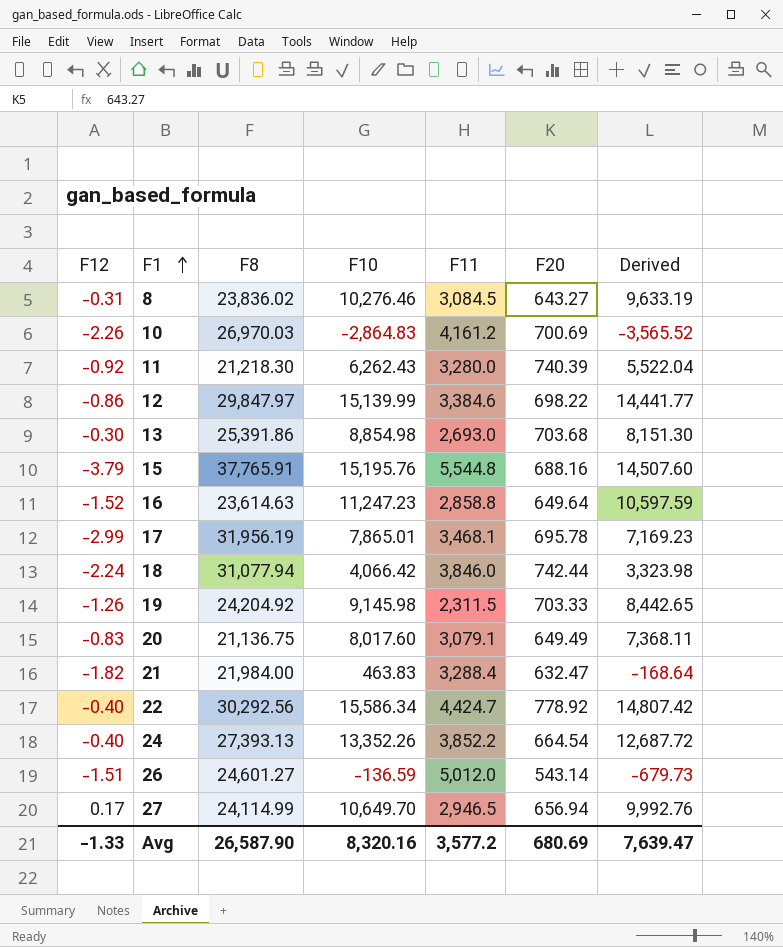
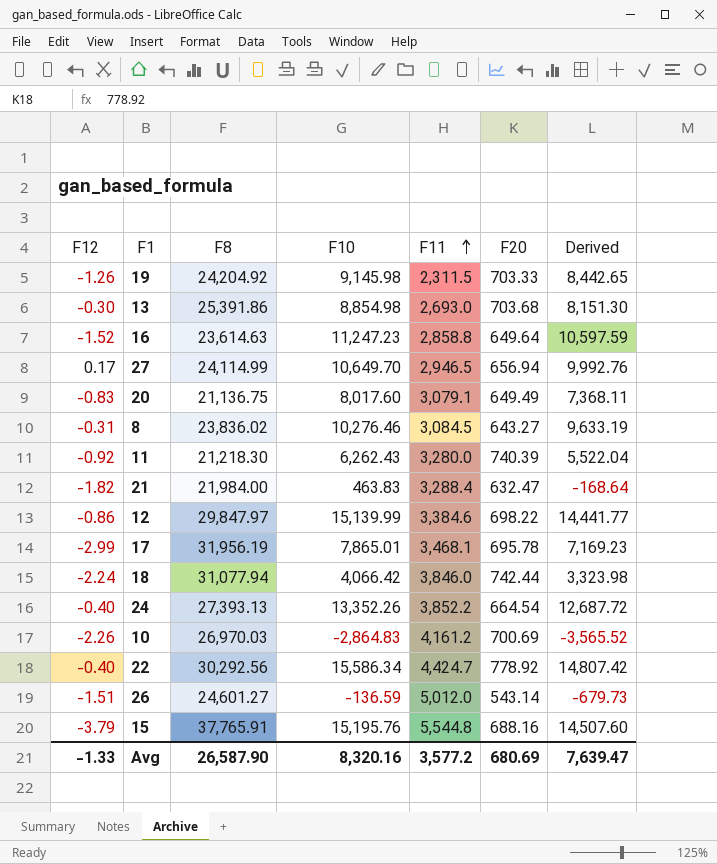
row order: F1 ascending -> F11 ascending

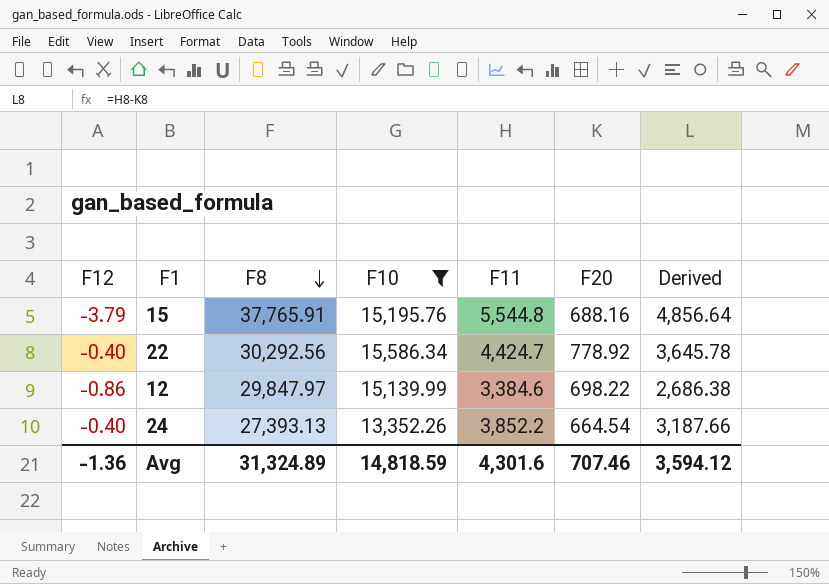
filter: none -> F10 >= 13,352.26
row order: F11 ascending -> F8 descending
column Derived | formula: [F10] - [F20] -> [F11] - [F20]
Avg | F12: -1.33 -> -1.36
Avg | F8: 26,587.90 -> 31,324.89
Avg | F10: 8,320.16 -> 14,818.59
Avg | F11: 3,577.2 -> 4,301.6
Avg | F20: 680.69 -> 707.46
Avg | Derived: 7,639.47 -> 3,594.12

